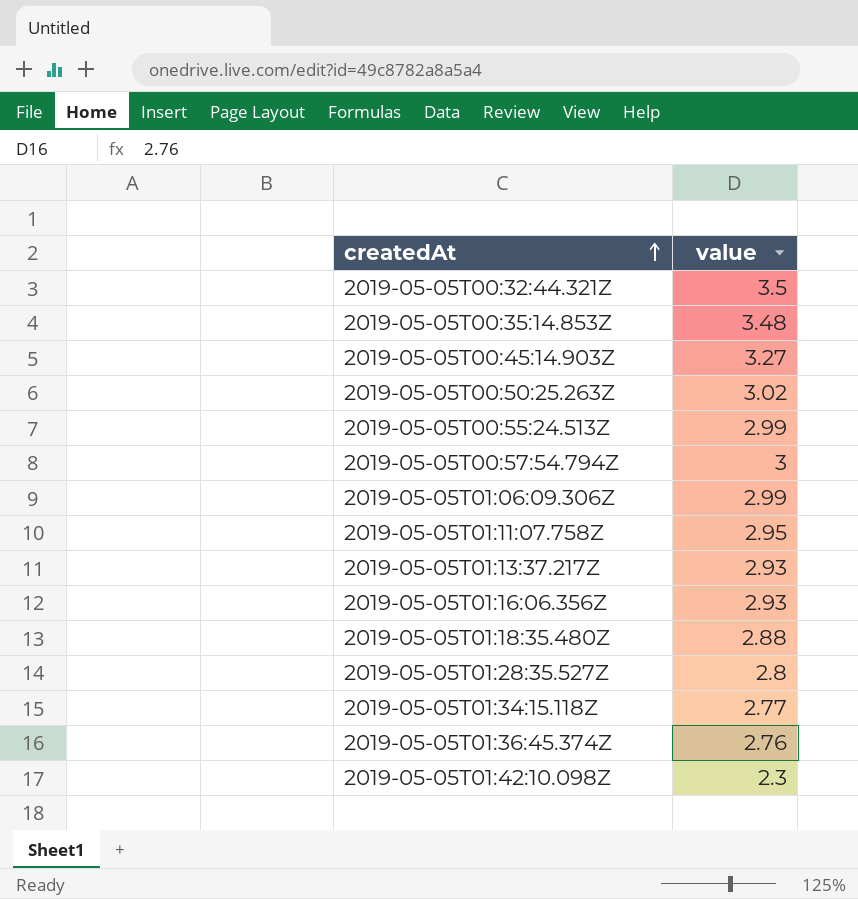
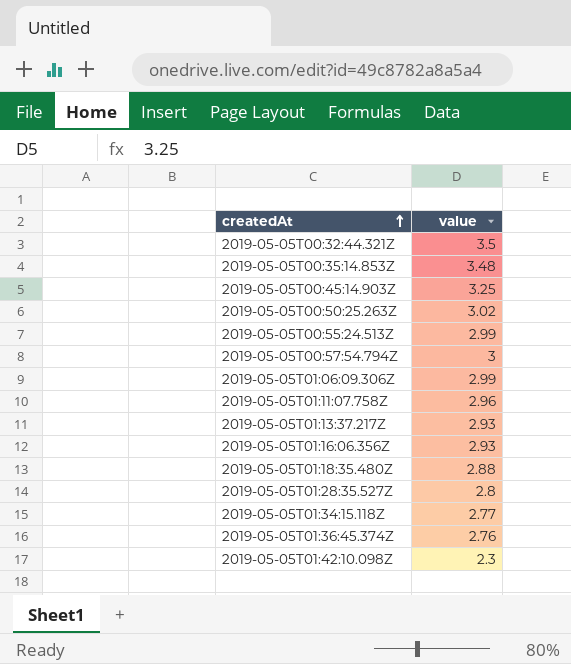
2019-05-05T00:45:14.903Z | value: 3.27 -> 3.25
2019-05-05T01:11:07.758Z | value: 2.95 -> 2.96

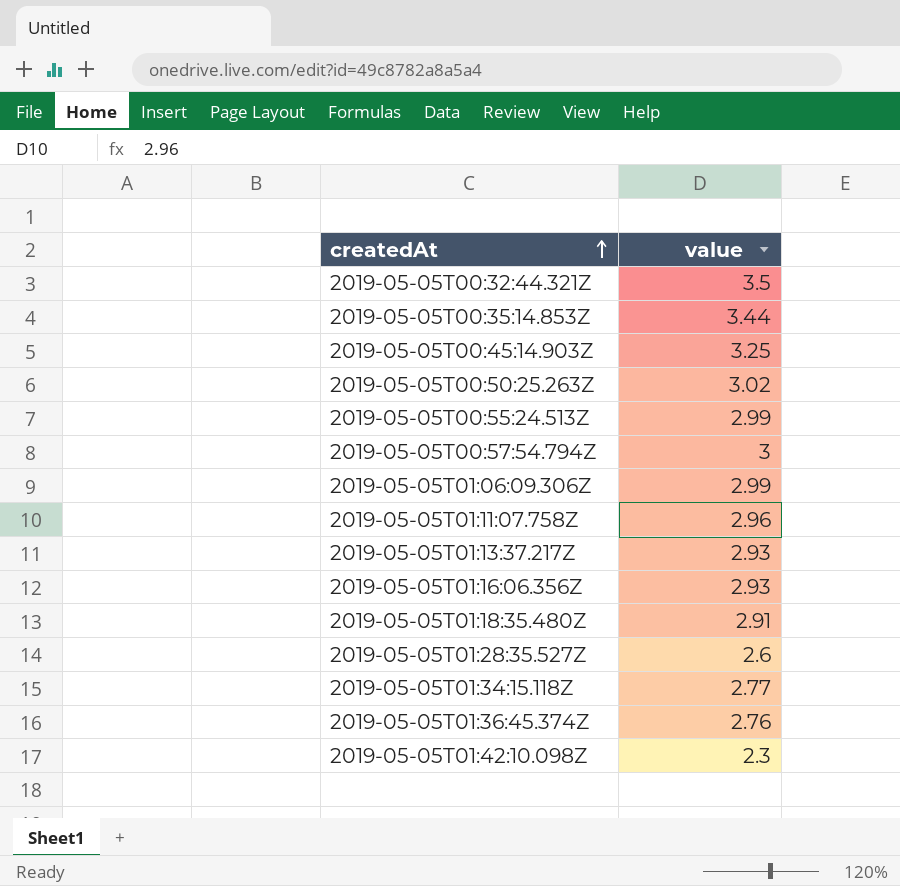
2019-05-05T00:35:14.853Z | value: 3.48 -> 3.44
2019-05-05T01:18:35.480Z | value: 2.88 -> 2.91
2019-05-05T01:28:35.527Z | value: 2.8 -> 2.6

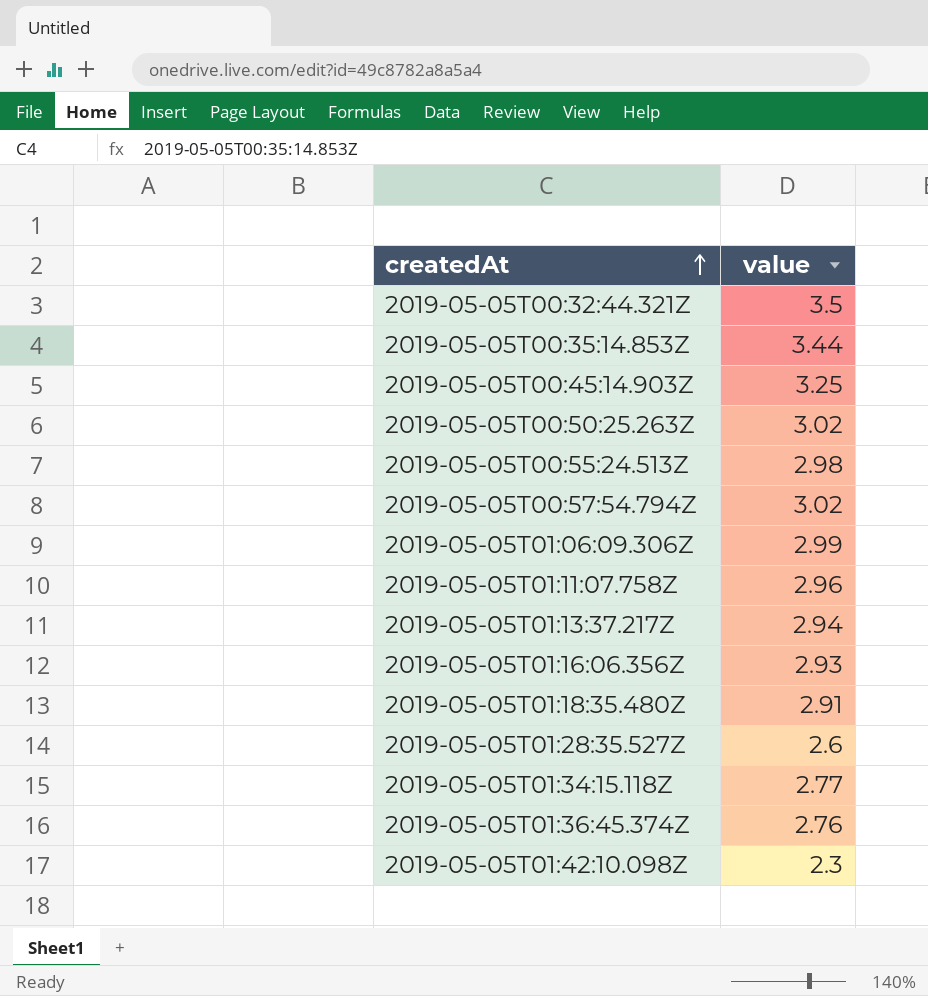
2019-05-05T00:55:24.513Z | value: 2.99 -> 2.98
2019-05-05T00:57:54.794Z | value: 3 -> 3.02
2019-05-05T01:13:37.217Z | value: 2.93 -> 2.94

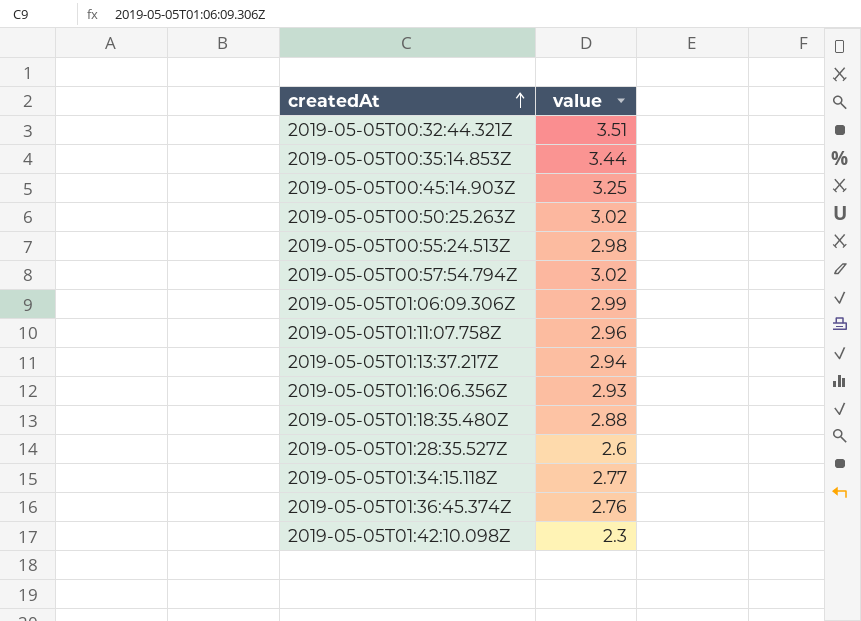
2019-05-05T00:32:44.321Z | value: 3.5 -> 3.51
2019-05-05T01:18:35.480Z | value: 2.91 -> 2.88

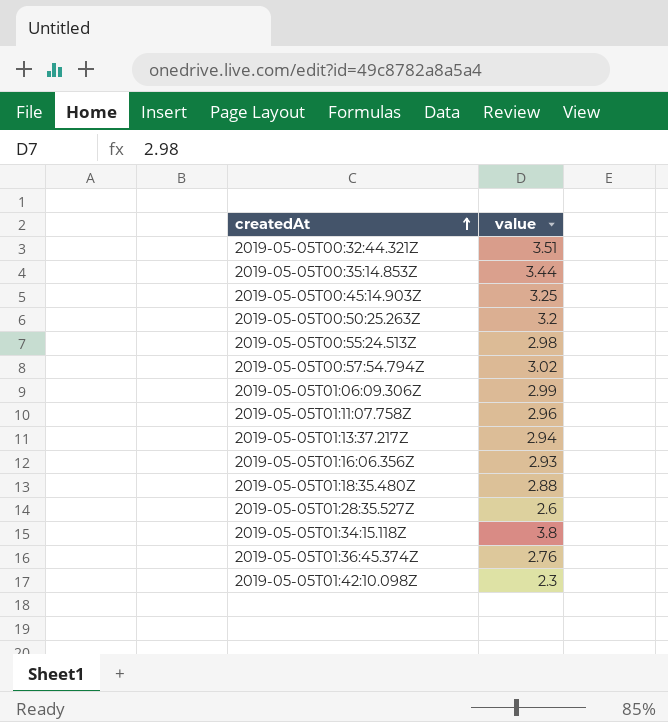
2019-05-05T00:50:25.263Z | value: 3.02 -> 3.2
2019-05-05T01:34:15.118Z | value: 2.77 -> 3.8

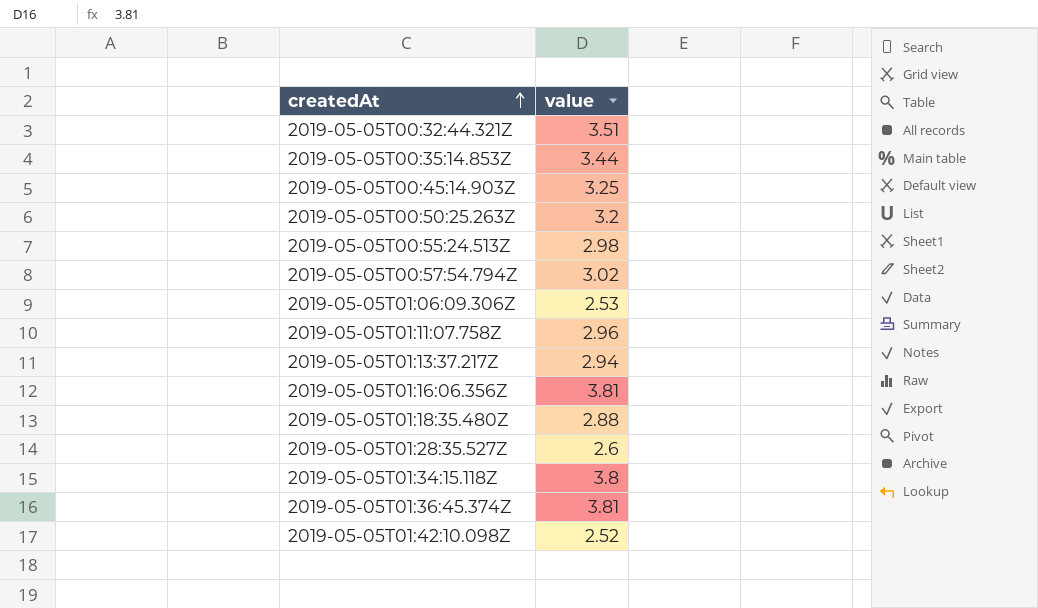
2019-05-05T01:06:09.306Z | value: 2.99 -> 2.53
2019-05-05T01:16:06.356Z | value: 2.93 -> 3.81
2019-05-05T01:36:45.374Z | value: 2.76 -> 3.81
2019-05-05T01:42:10.098Z | value: 2.3 -> 2.52

